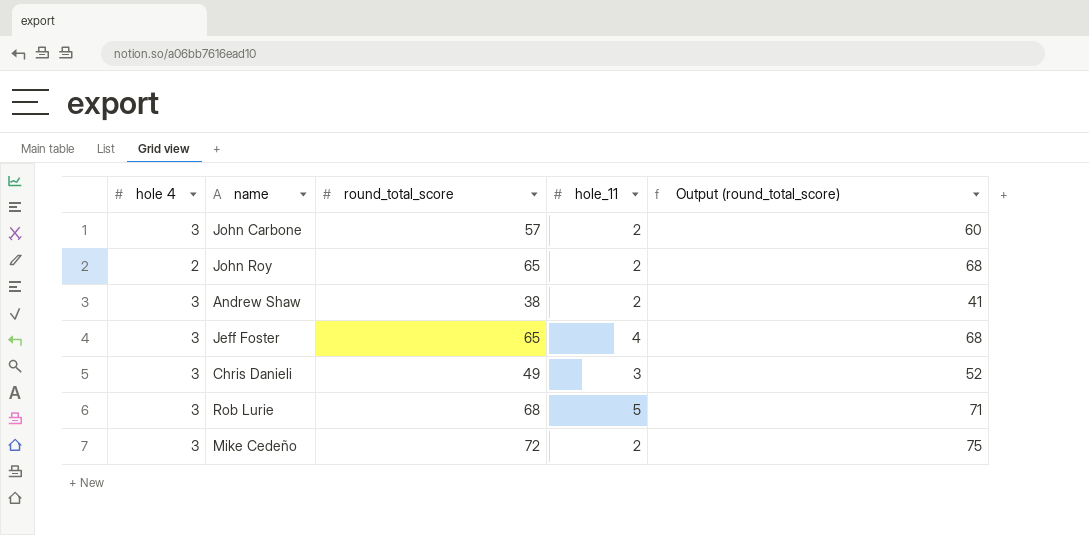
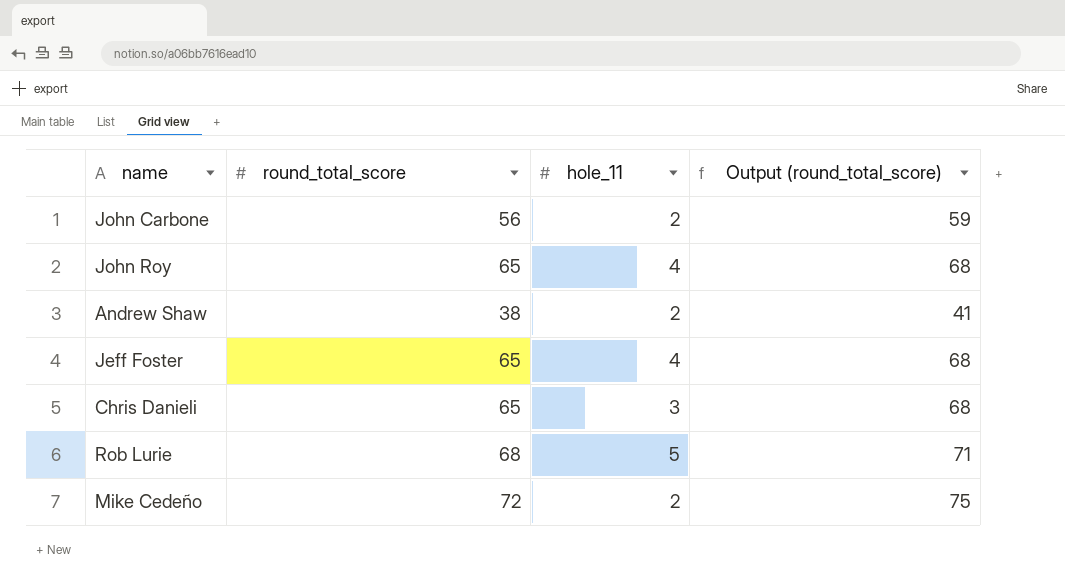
column hole 4 | position: 1 -> none
John Carbone | round_total_score: 57 -> 56
John Carbone | Output (round_total_score): 60 -> 59
John Roy | hole_11: 2 -> 4
Chris Danieli | round_total_score: 49 -> 65
Chris Danieli | Output (round_total_score): 52 -> 68

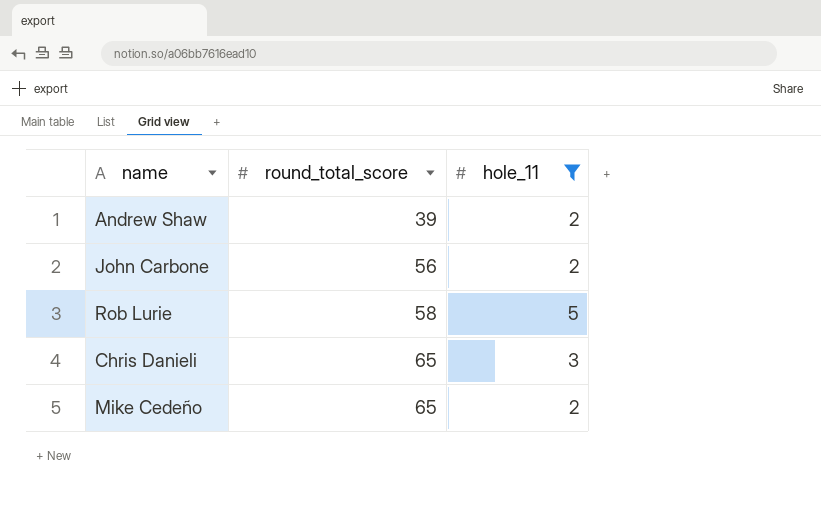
filter: none -> hole_11 != 4
row order: none -> round_total_score ascending
column Output (round_total_score) | formula: [round_total_score] + 3 -> none
Andrew Shaw | round_total_score: 38 -> 39
Rob Lurie | round_total_score: 68 -> 58
Mike Cedeño | round_total_score: 72 -> 65

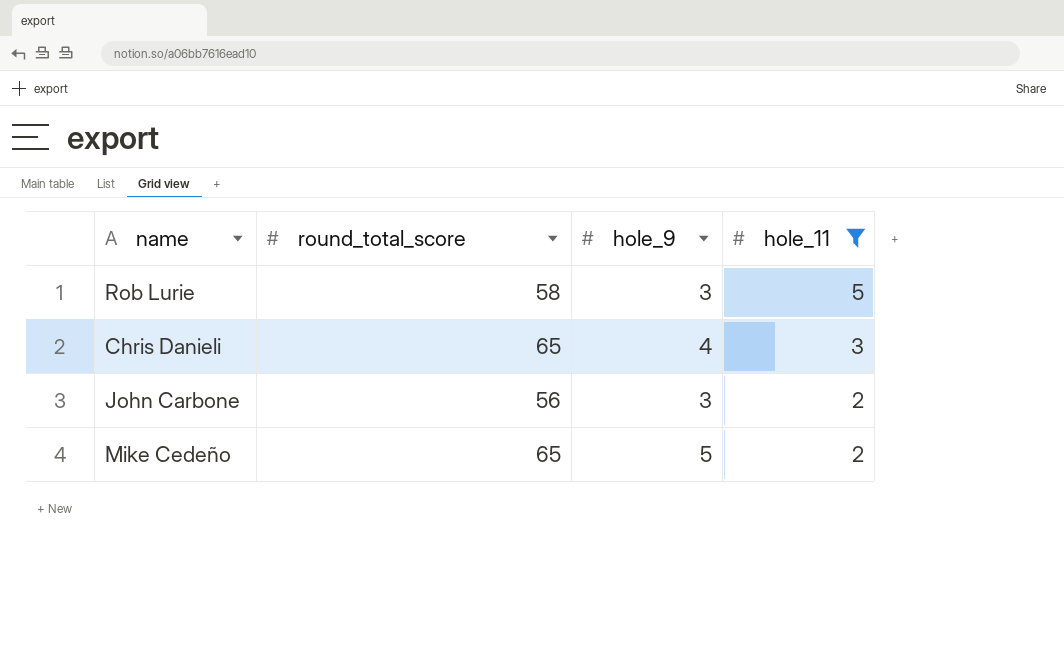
row order: round_total_score ascending -> hole_11 descending
column hole_9 | position: none -> 3
row Andrew Shaw: 39 | 2 -> none

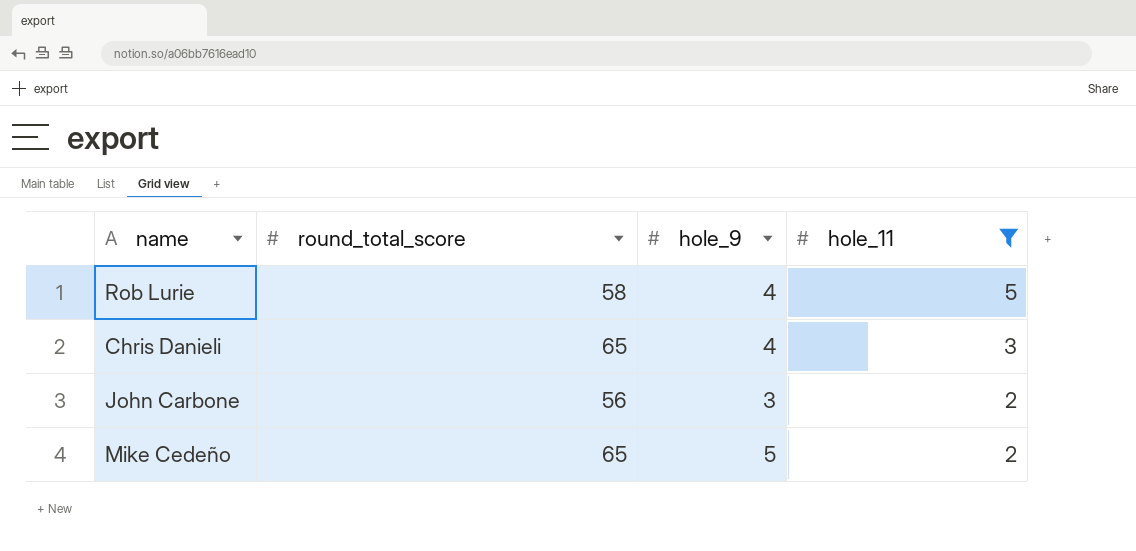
Rob Lurie | hole_9: 3 -> 4

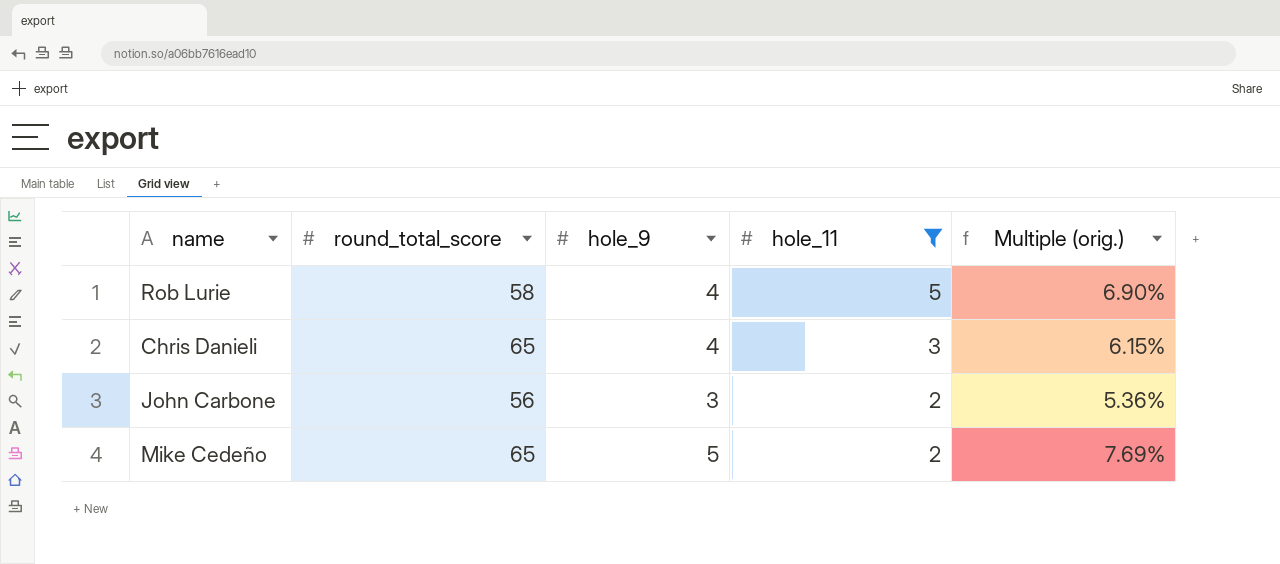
column Multiple (orig.) | formula: none -> [hole_9] / [round_total_score]

